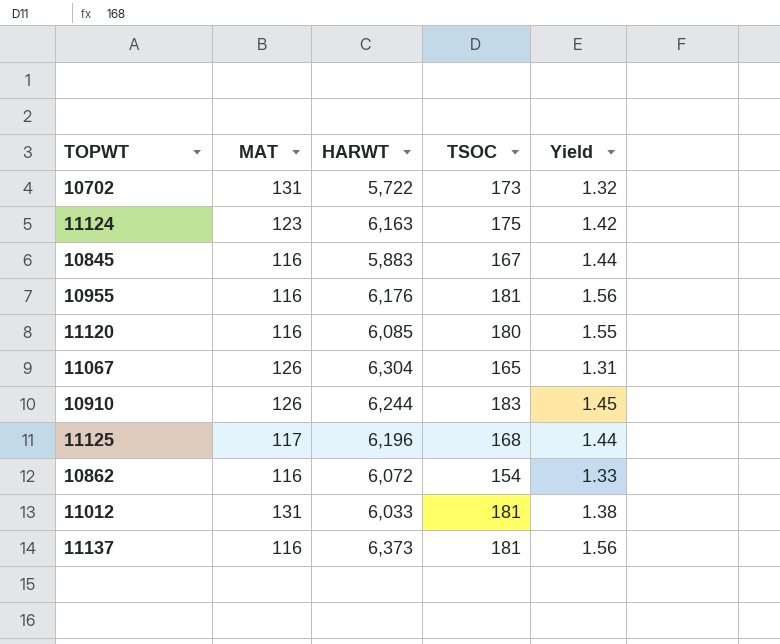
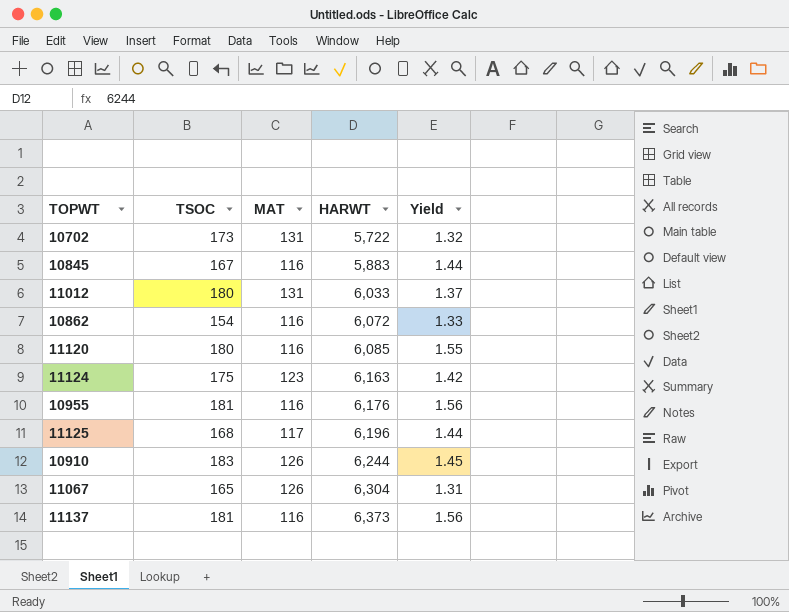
row order: none -> HARWT ascending
column TSOC | position: 4 -> 2
11012 | TSOC: 181 -> 180
11012 | Yield: 1.38 -> 1.37

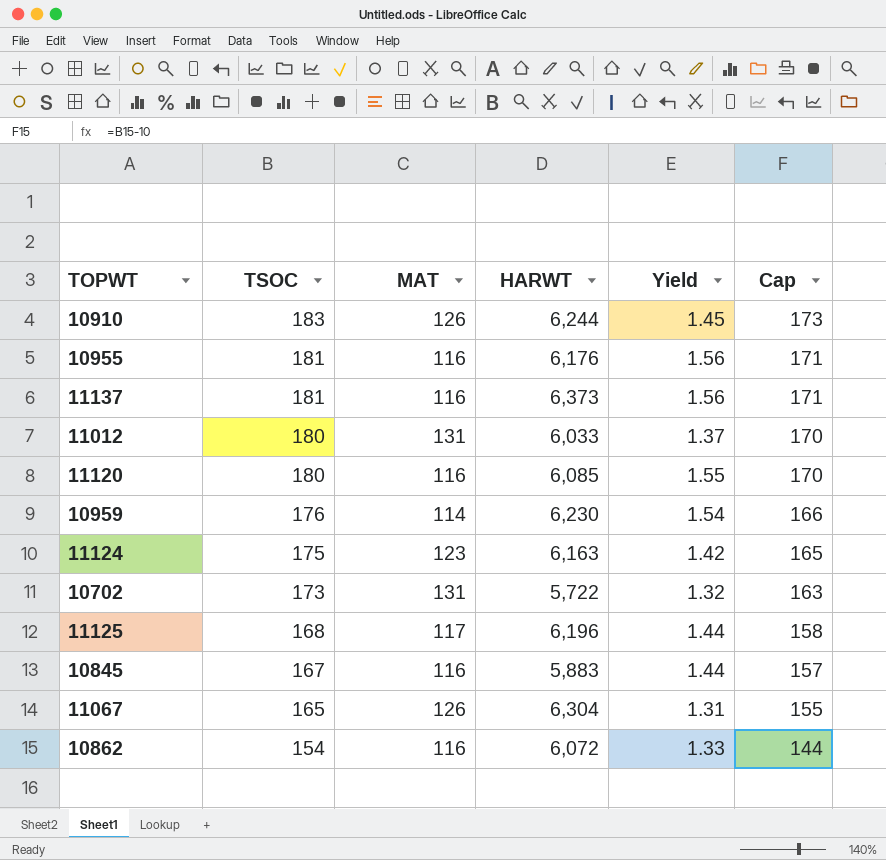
row order: HARWT ascending -> TSOC descending
column Cap | formula: none -> [TSOC] - 10
row 10959: none -> 176 | 114 | 6,230 | 1.54 | 166

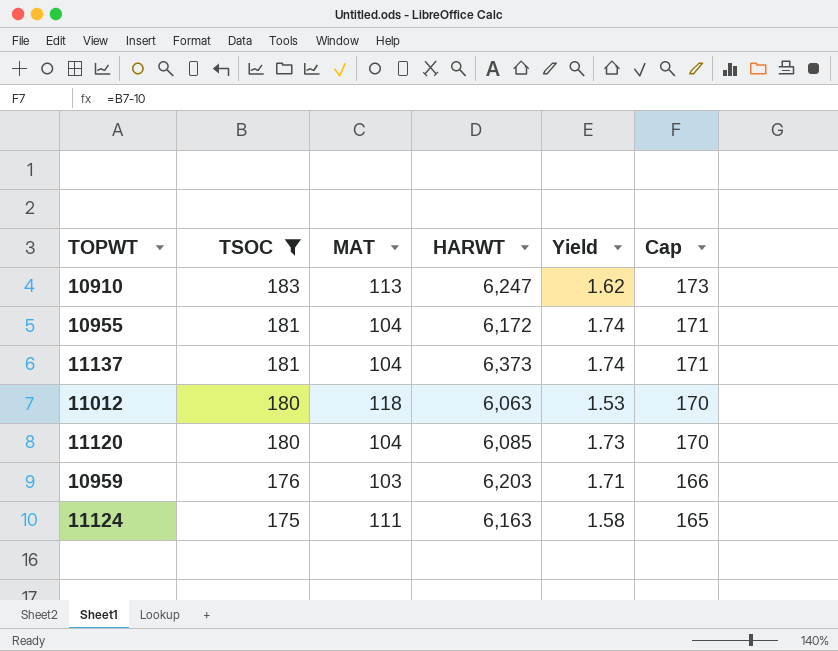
filter: none -> TSOC >= 175
10910 | MAT: 126 -> 113
10910 | HARWT: 6,244 -> 6,247
10910 | Yield: 1.45 -> 1.62
10955 | MAT: 116 -> 104
10955 | HARWT: 6,176 -> 6,172
10955 | Yield: 1.56 -> 1.74
11137 | MAT: 116 -> 104
11137 | Yield: 1.56 -> 1.74
11012 | MAT: 131 -> 118
11012 | HARWT: 6,033 -> 6,063
11012 | Yield: 1.37 -> 1.53
11120 | MAT: 116 -> 104
11120 | Yield: 1.55 -> 1.73
10959 | MAT: 114 -> 103
10959 | HARWT: 6,230 -> 6,203
10959 | Yield: 1.54 -> 1.71
11124 | MAT: 123 -> 111
11124 | Yield: 1.42 -> 1.58

